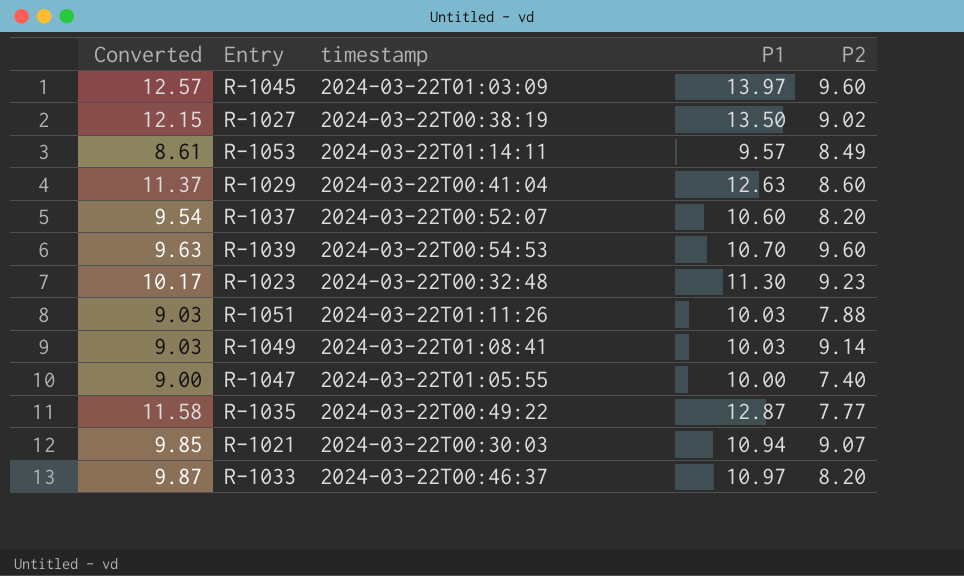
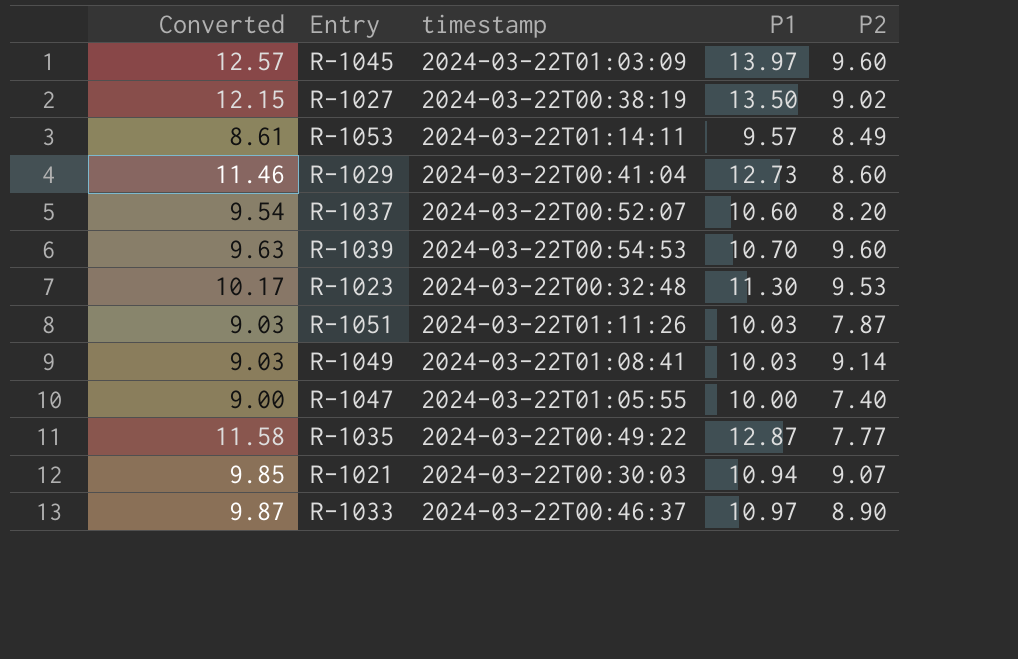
R-1029 | Converted: 11.37 -> 11.46
R-1029 | P1: 12.63 -> 12.73
R-1023 | P2: 9.23 -> 9.53
R-1051 | P2: 7.88 -> 7.87
R-1033 | P2: 8.20 -> 8.90

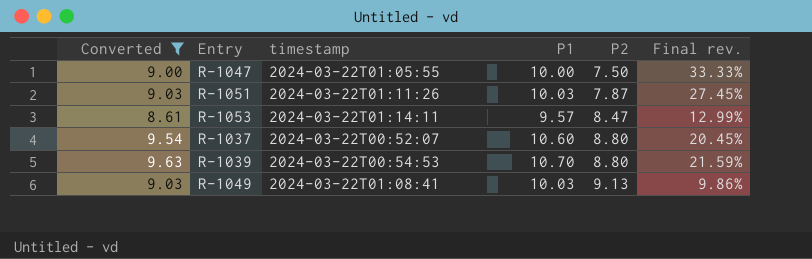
filter: none -> Converted <= 9.63
row order: none -> P2 ascending
column Final rev. | formula: none -> ([P1] - [P2]) / [P2]
R-1047 | P2: 7.40 -> 7.50
R-1053 | P2: 8.49 -> 8.47
R-1037 | P2: 8.20 -> 8.80
R-1039 | P2: 9.60 -> 8.80
R-1049 | P2: 9.14 -> 9.13

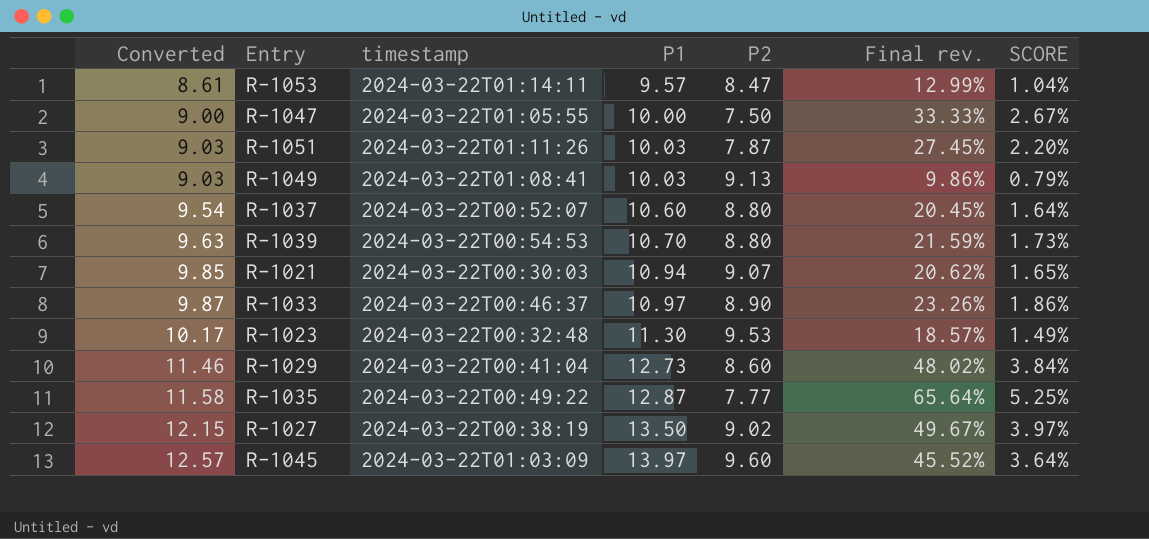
filter: Converted <= 9.63 -> none
row order: P2 ascending -> Converted ascending
column SCORE | formula: none -> [Final rev.] * 0.08

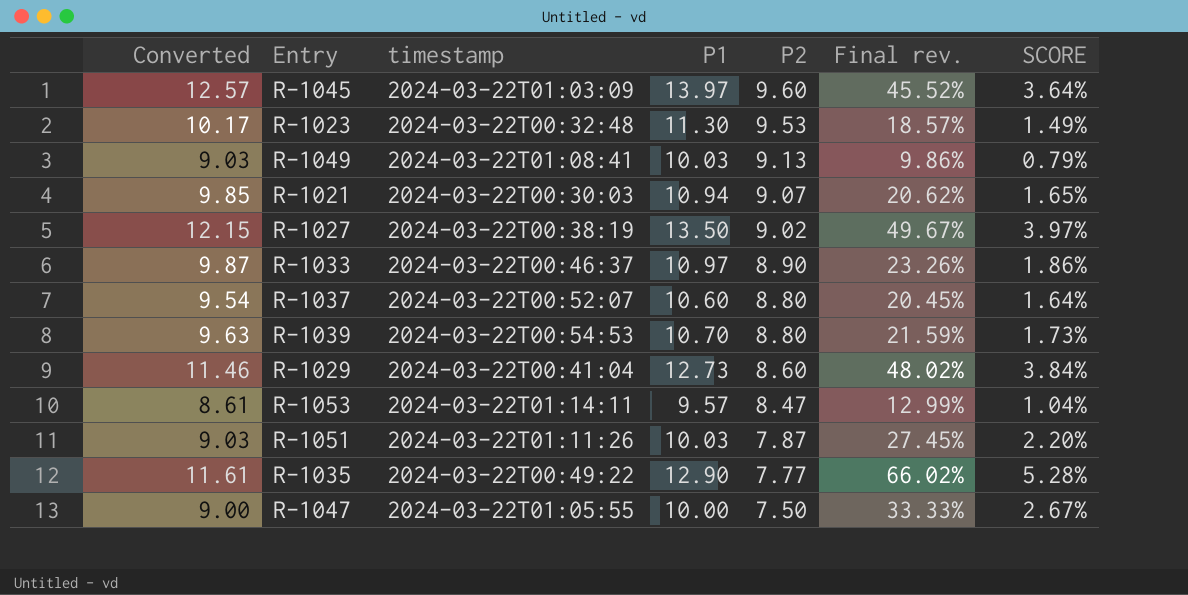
row order: Converted ascending -> P2 descending
R-1035 | Converted: 11.58 -> 11.61
R-1035 | P1: 12.87 -> 12.90
R-1035 | Final rev.: 65.64% -> 66.02%
R-1035 | SCORE: 5.25% -> 5.28%

